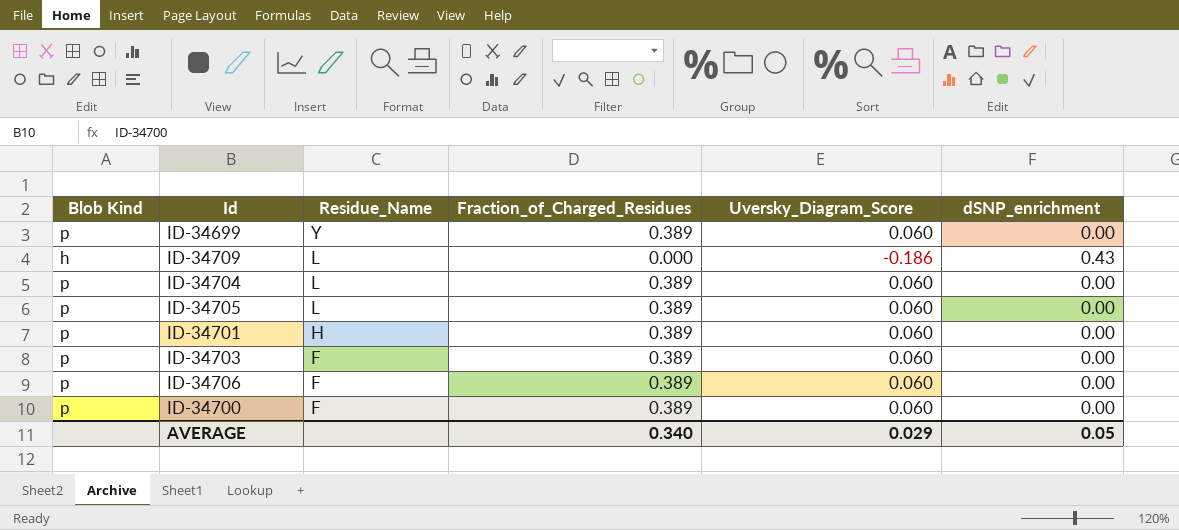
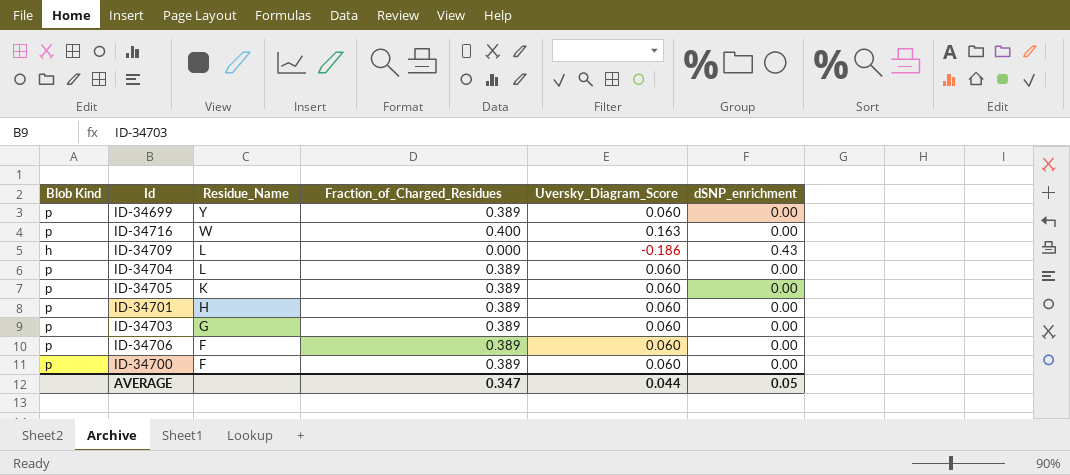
row ID-34716: none -> p | W | 0.400 | 0.163 | 0.00
ID-34705 | Residue_Name: L -> K
ID-34703 | Residue_Name: F -> G
AVERAGE | Fraction_of_Charged_Residues: 0.340 -> 0.347
AVERAGE | Uversky_Diagram_Score: 0.029 -> 0.044

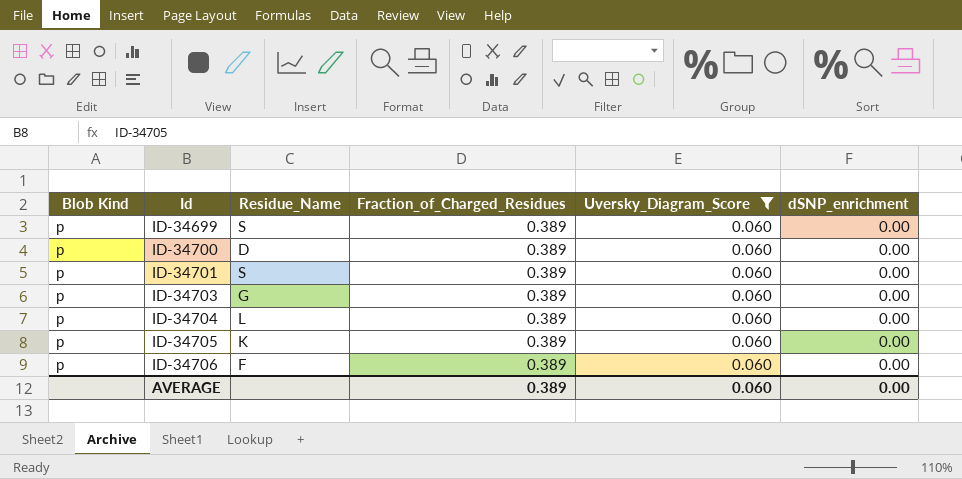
filter: none -> Uversky_Diagram_Score = 0.060
row order: Residue_Name descending -> Id ascending
ID-34699 | Residue_Name: Y -> S
ID-34700 | Residue_Name: F -> D
ID-34701 | Residue_Name: H -> S
AVERAGE | Fraction_of_Charged_Residues: 0.347 -> 0.389
AVERAGE | Uversky_Diagram_Score: 0.044 -> 0.060
AVERAGE | dSNP_enrichment: 0.05 -> 0.00

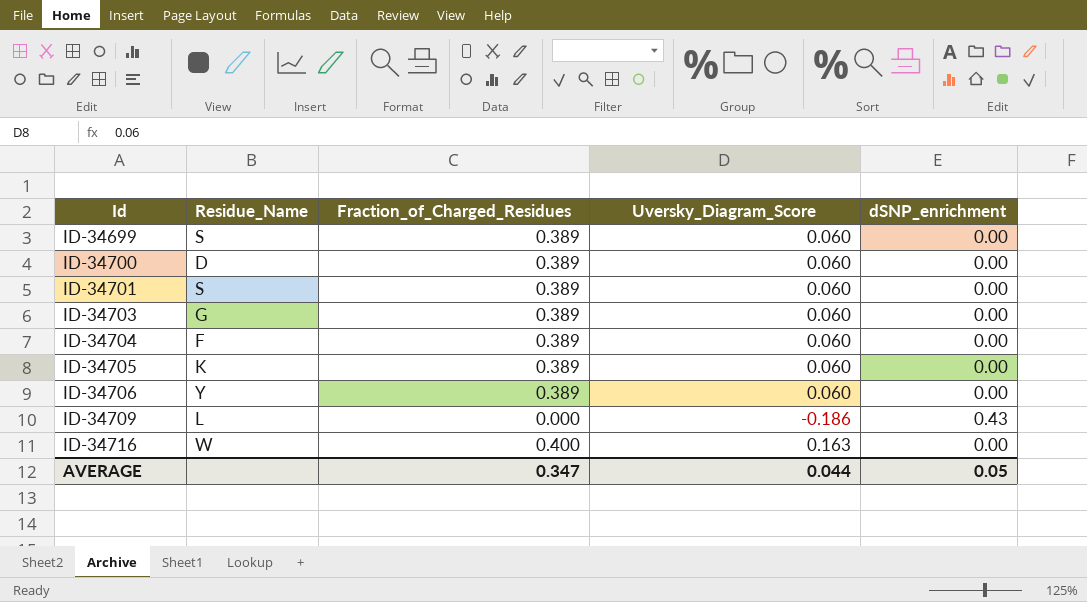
filter: Uversky_Diagram_Score = 0.060 -> none
column Blob Kind | position: 1 -> none
ID-34704 | Residue_Name: L -> F
ID-34706 | Residue_Name: F -> Y
AVERAGE | Fraction_of_Charged_Residues: 0.389 -> 0.347
AVERAGE | Uversky_Diagram_Score: 0.060 -> 0.044
AVERAGE | dSNP_enrichment: 0.00 -> 0.05

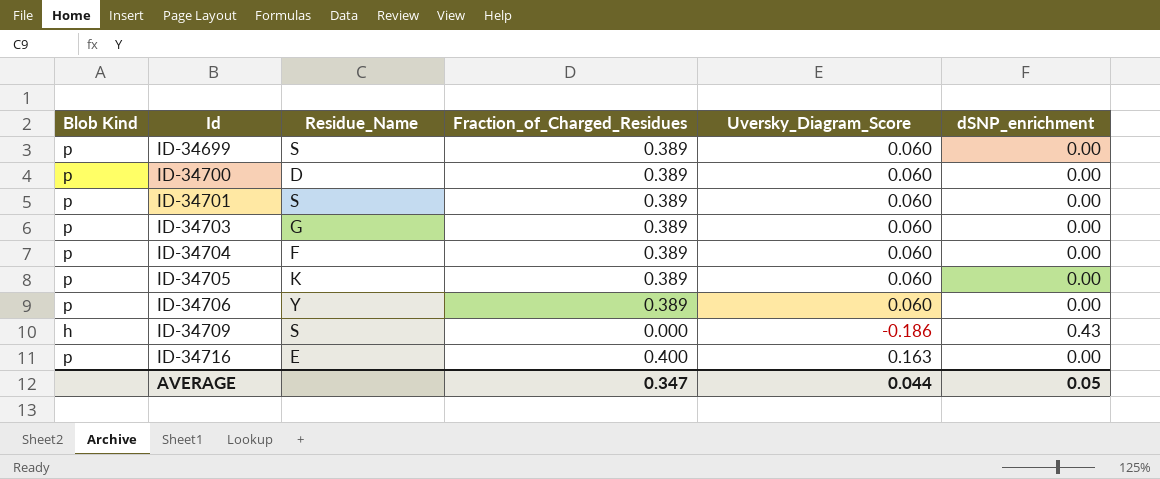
column Blob Kind | position: none -> 1
ID-34709 | Residue_Name: L -> S
ID-34716 | Residue_Name: W -> E

